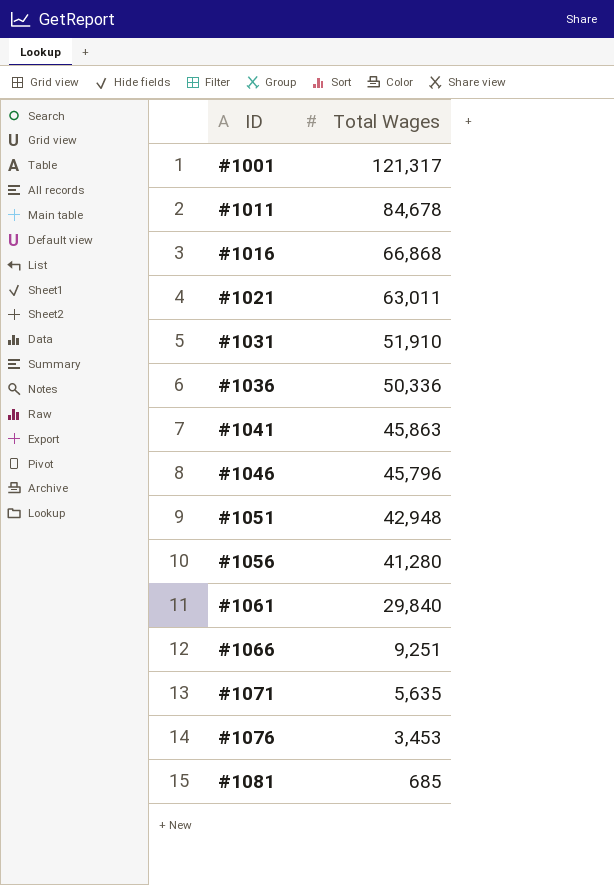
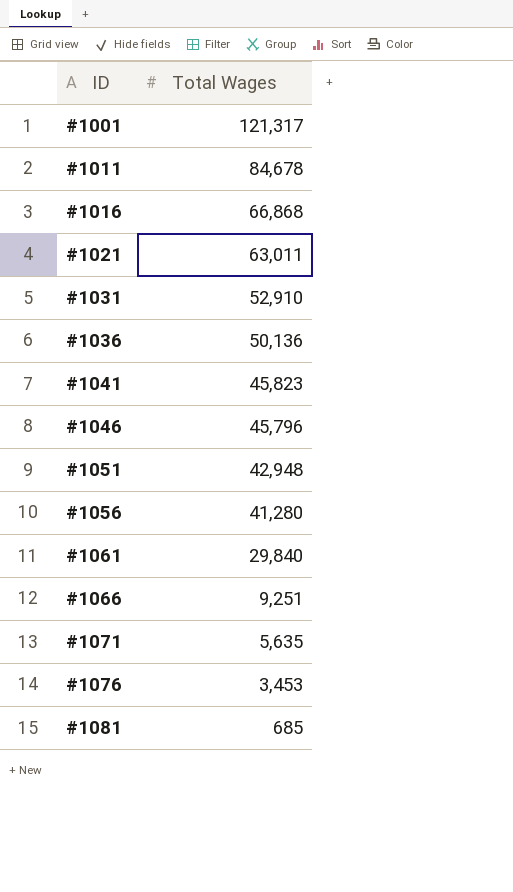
#1031 | Total Wages: 51,910 -> 52,910
#1036 | Total Wages: 50,336 -> 50,136
#1041 | Total Wages: 45,863 -> 45,823

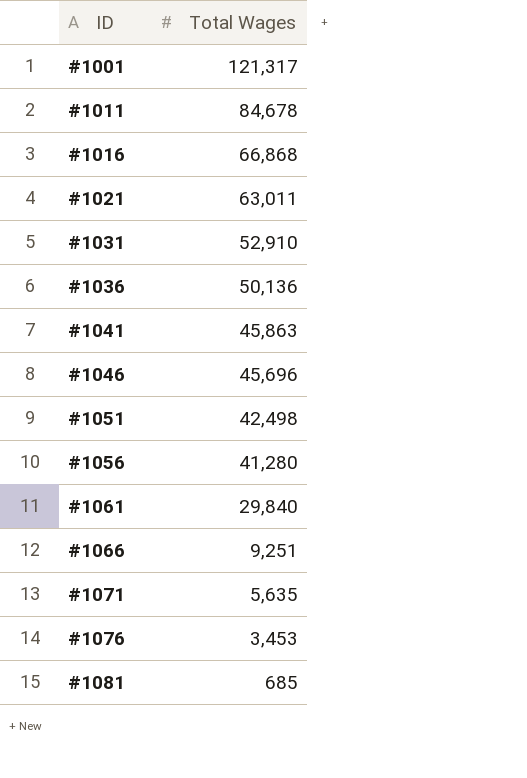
#1041 | Total Wages: 45,823 -> 45,863
#1046 | Total Wages: 45,796 -> 45,696
#1051 | Total Wages: 42,948 -> 42,498

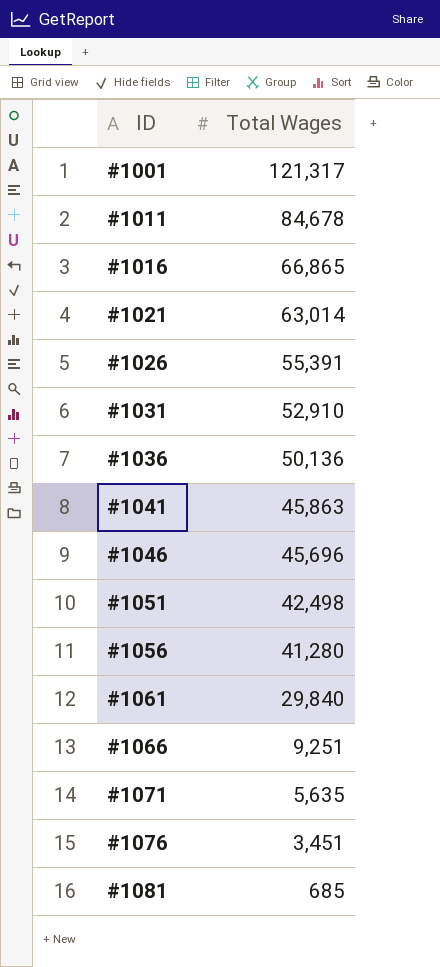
#1016 | Total Wages: 66,868 -> 66,865
#1021 | Total Wages: 63,011 -> 63,014
row #1026: none -> 55,391
#1076 | Total Wages: 3,453 -> 3,451

